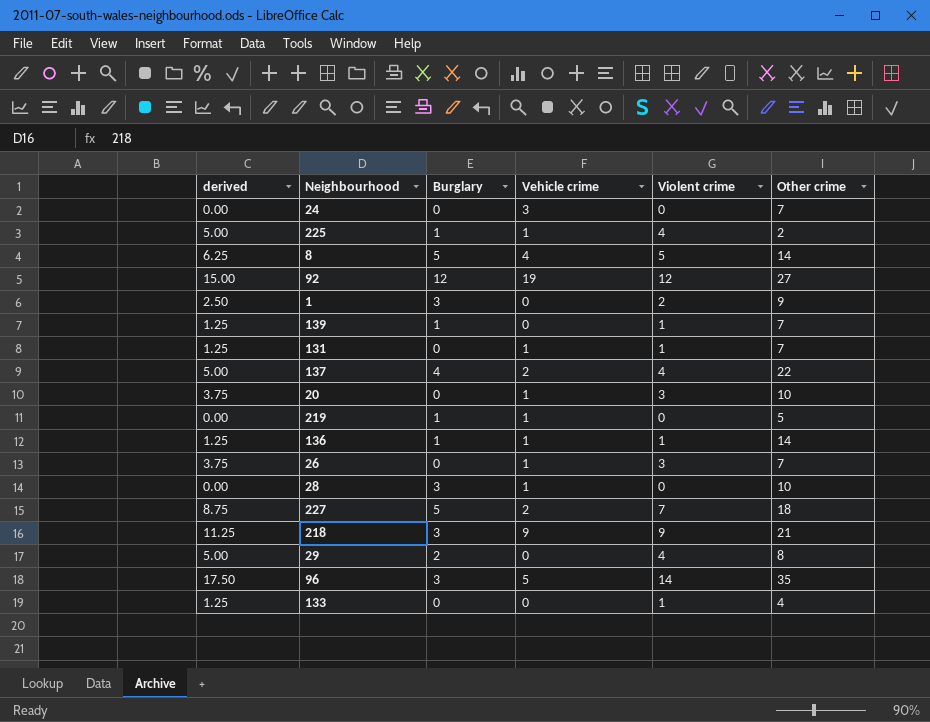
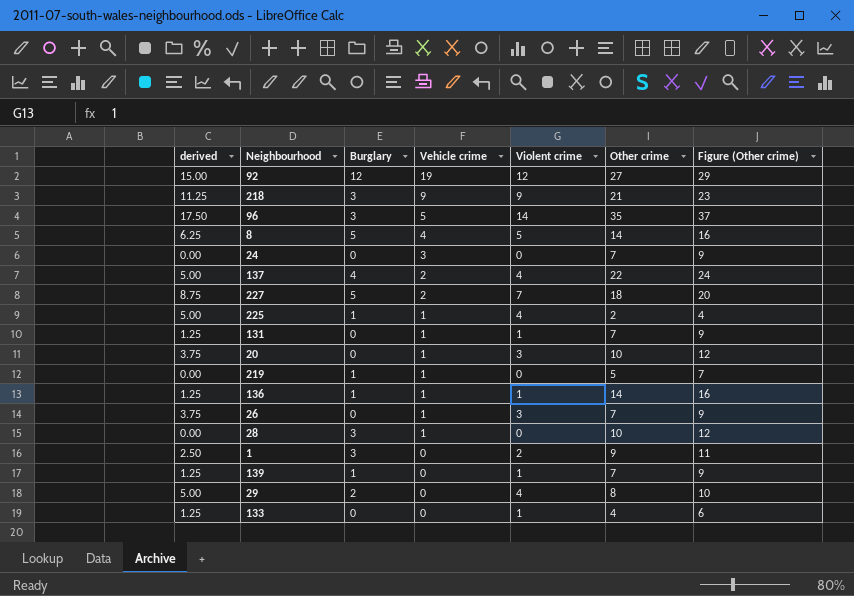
row order: none -> Vehicle crime descending
column Figure (Other crime) | formula: none -> [Other crime] + 2

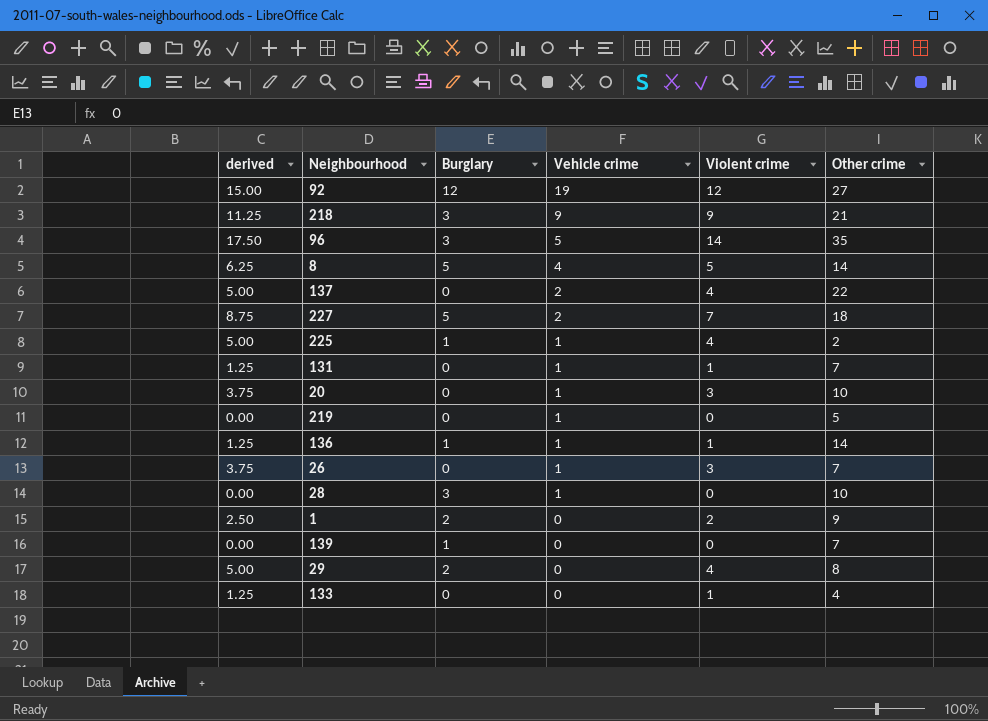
column Figure (Other crime) | formula: [Other crime] + 2 -> none
row 24: 0.00 | 0 | 3 | 0 | 7 | 9 -> none
137 | Burglary: 4 -> 0
219 | Burglary: 1 -> 0
1 | Burglary: 3 -> 2
139 | derived: 1.25 -> 0.00
139 | Violent crime: 1 -> 0

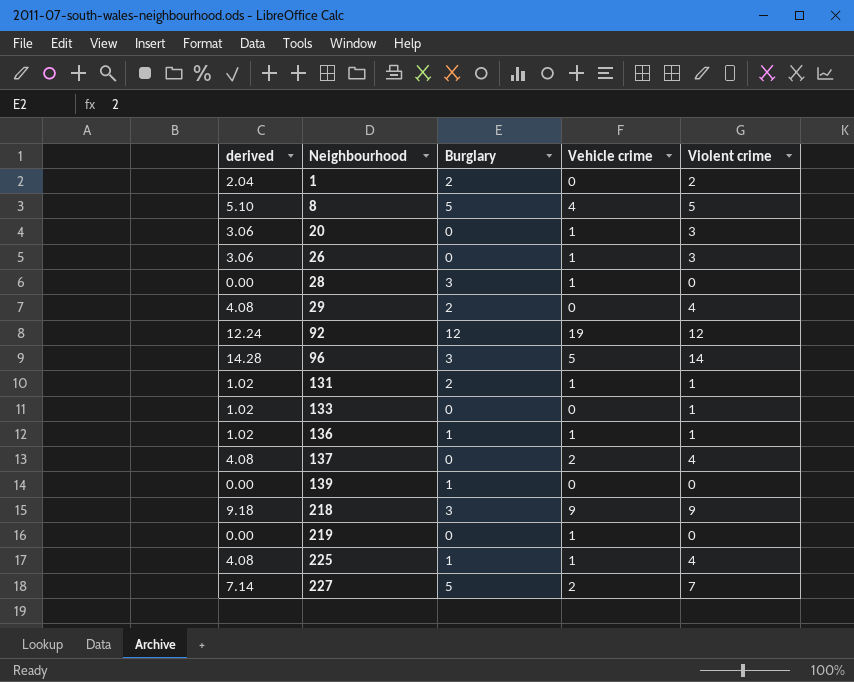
row order: Vehicle crime descending -> Neighbourhood ascending
column Other crime | position: 6 -> none
column derived | formula: [Violent crime] * 1.25 -> [Violent crime] * 1.02
131 | Burglary: 0 -> 2

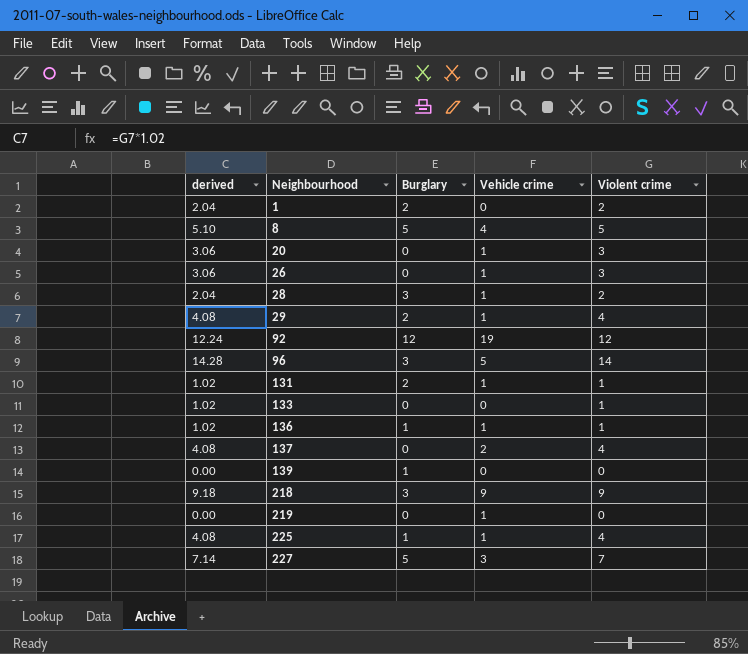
28 | derived: 0.00 -> 2.04
28 | Violent crime: 0 -> 2
29 | Vehicle crime: 0 -> 1
227 | Vehicle crime: 2 -> 3

